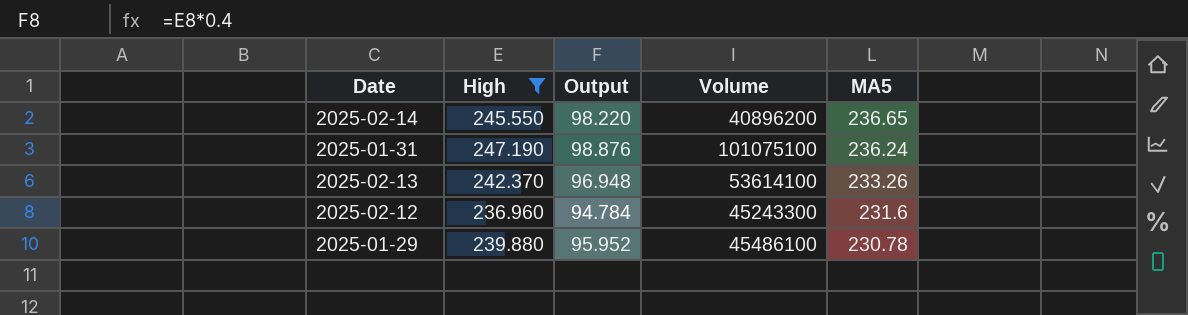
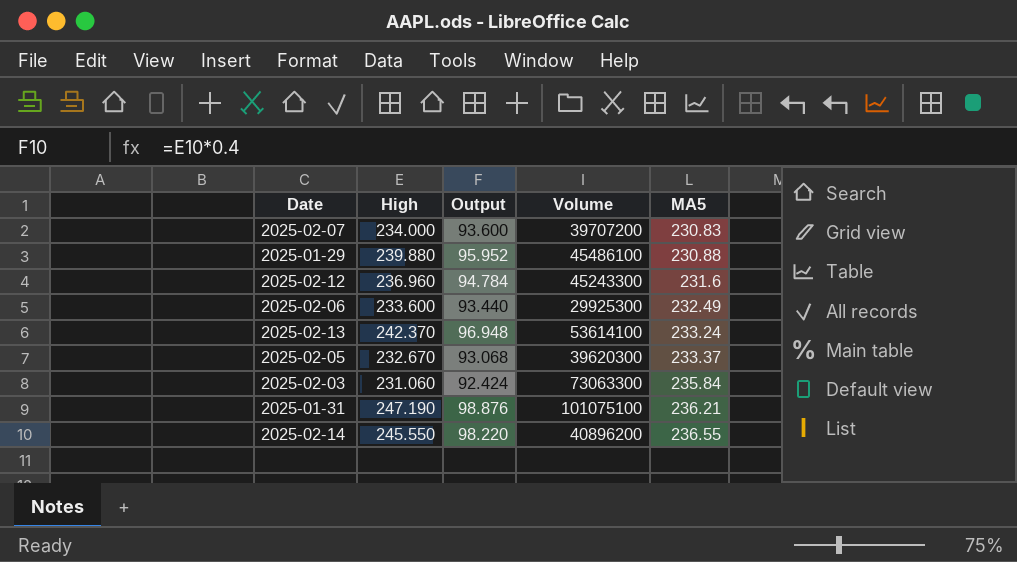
filter: High >= 236.960 -> none
row order: MA5 descending -> MA5 ascending
2025-01-29 | MA5: 230.78 -> 230.88
2025-02-13 | MA5: 233.26 -> 233.24
2025-01-31 | MA5: 236.24 -> 236.21
2025-02-14 | MA5: 236.65 -> 236.55

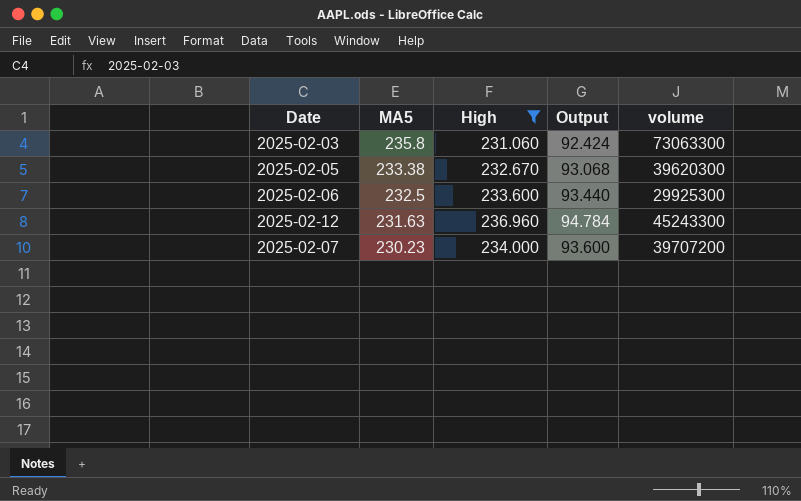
filter: none -> High <= 236.960
row order: MA5 ascending -> MA5 descending
column MA5 | position: 5 -> 2
column name: Volume -> volume
2025-02-03 | MA5: 235.84 -> 235.8
2025-02-05 | MA5: 233.37 -> 233.38
2025-02-06 | MA5: 232.49 -> 232.5
2025-02-12 | MA5: 231.6 -> 231.63
2025-02-07 | MA5: 230.83 -> 230.23

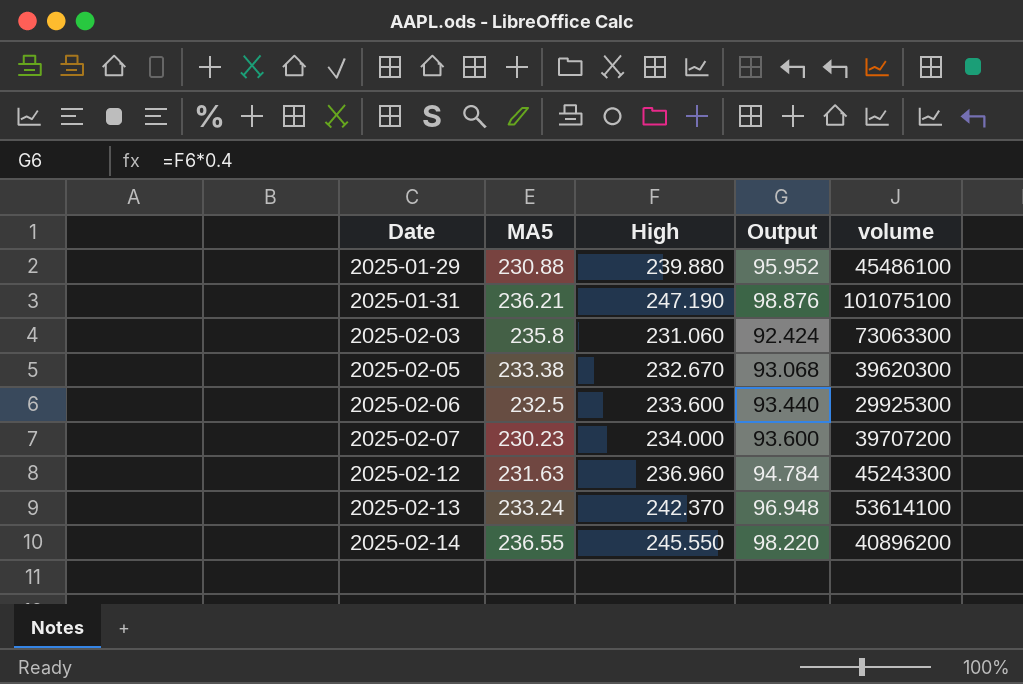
filter: High <= 236.960 -> none
row order: MA5 descending -> Date ascending

